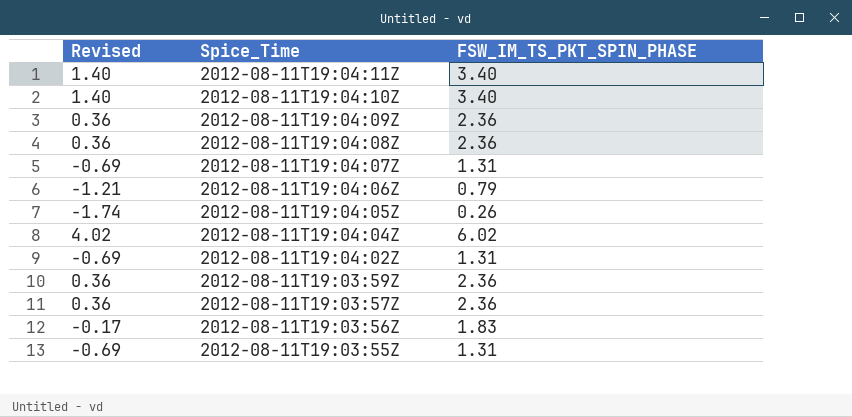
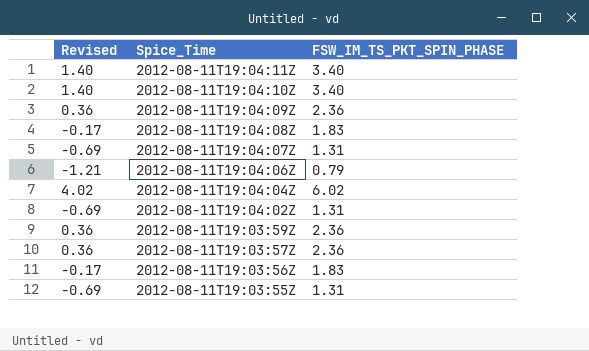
row 2012-08-11T19:04:05Z: -1.74 | 0.26 -> none
2012-08-11T19:04:08Z | Revised: 0.36 -> -0.17
2012-08-11T19:04:08Z | FSW_IM_TS_PKT_SPIN_PHASE: 2.36 -> 1.83

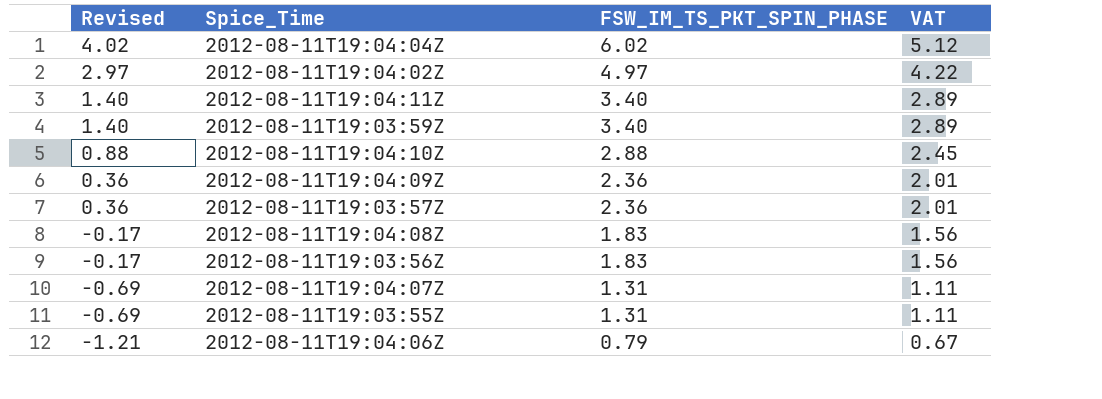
row order: Spice_Time descending -> Revised descending
column VAT | formula: none -> [FSW_IM_TS_PKT_SPIN_PHASE] * 0.85
2012-08-11T19:04:02Z | Revised: -0.69 -> 2.97
2012-08-11T19:04:02Z | FSW_IM_TS_PKT_SPIN_PHASE: 1.31 -> 4.97
2012-08-11T19:03:59Z | Revised: 0.36 -> 1.40
2012-08-11T19:03:59Z | FSW_IM_TS_PKT_SPIN_PHASE: 2.36 -> 3.40
2012-08-11T19:04:10Z | Revised: 1.40 -> 0.88
2012-08-11T19:04:10Z | FSW_IM_TS_PKT_SPIN_PHASE: 3.40 -> 2.88

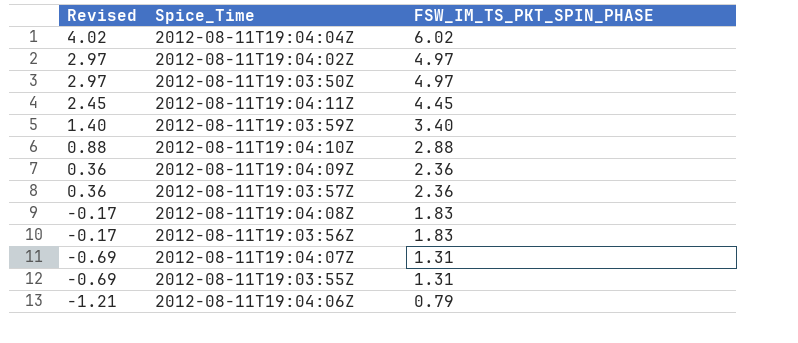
column VAT | formula: [FSW_IM_TS_PKT_SPIN_PHASE] * 0.85 -> none
row 2012-08-11T19:03:50Z: none -> 2.97 | 4.97
2012-08-11T19:04:11Z | Revised: 1.40 -> 2.45
2012-08-11T19:04:11Z | FSW_IM_TS_PKT_SPIN_PHASE: 3.40 -> 4.45

